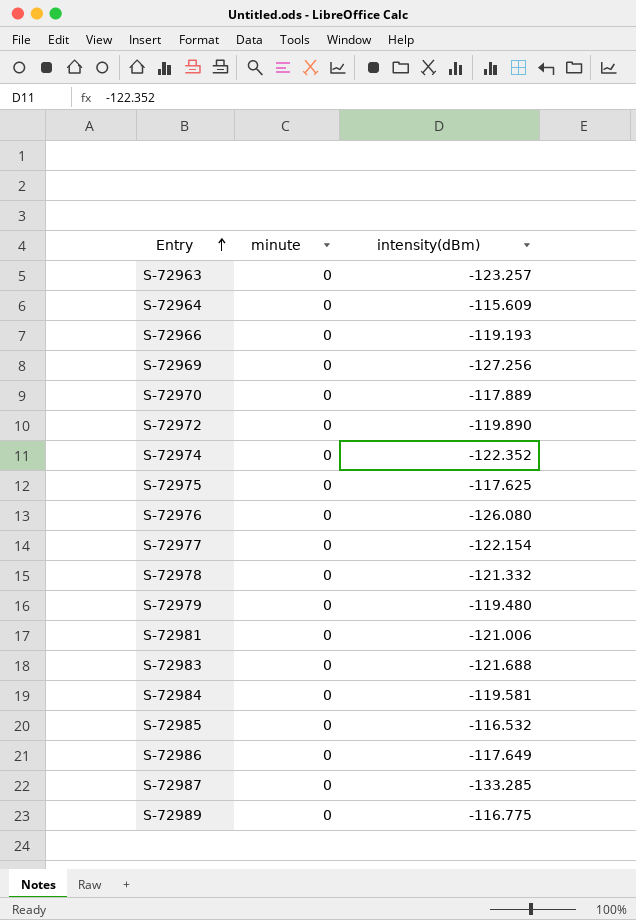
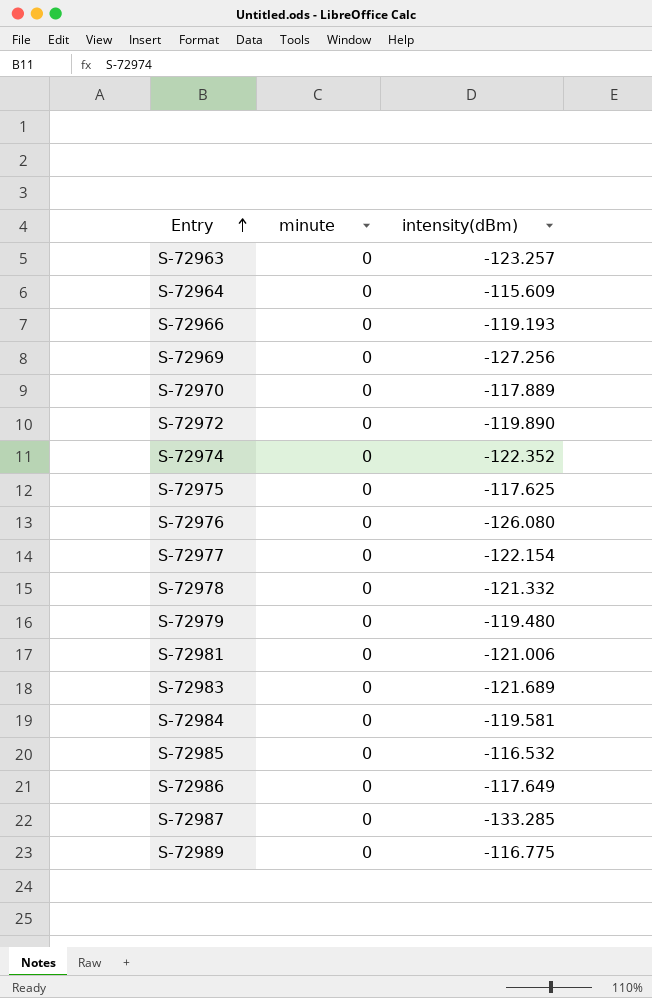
S-72983 | intensity(dBm): -121.688 -> -121.689

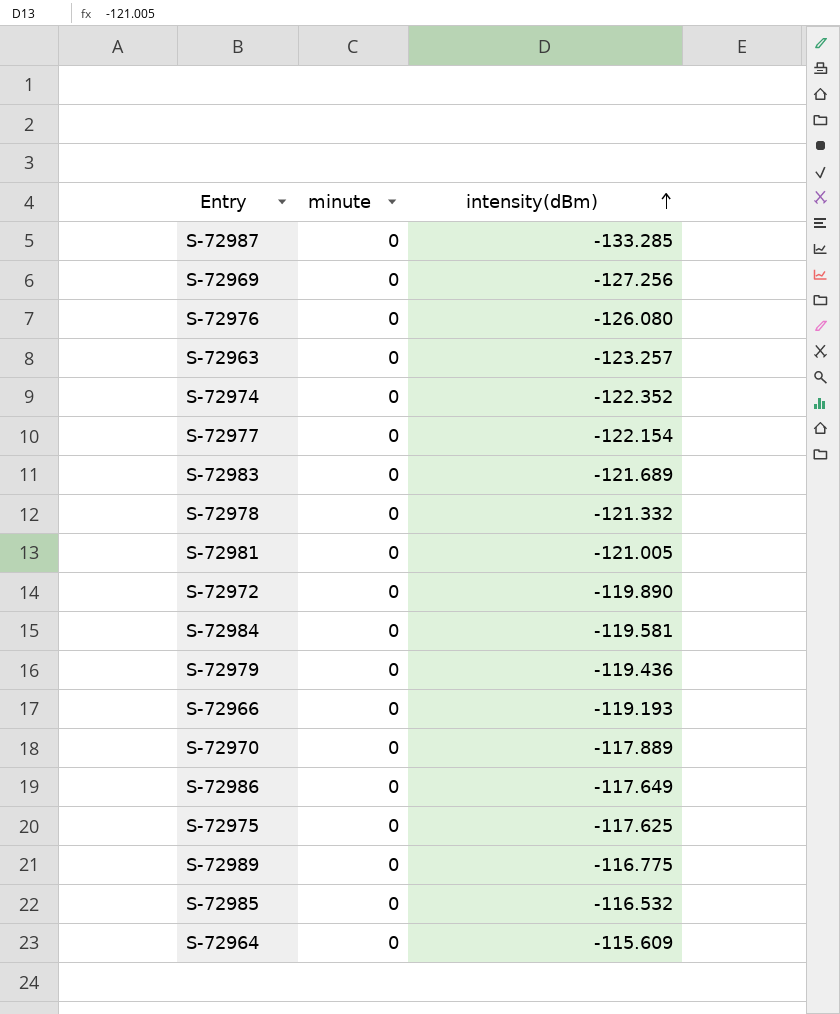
row order: Entry ascending -> intensity(dBm) ascending
S-72981 | intensity(dBm): -121.006 -> -121.005
S-72979 | intensity(dBm): -119.480 -> -119.436

